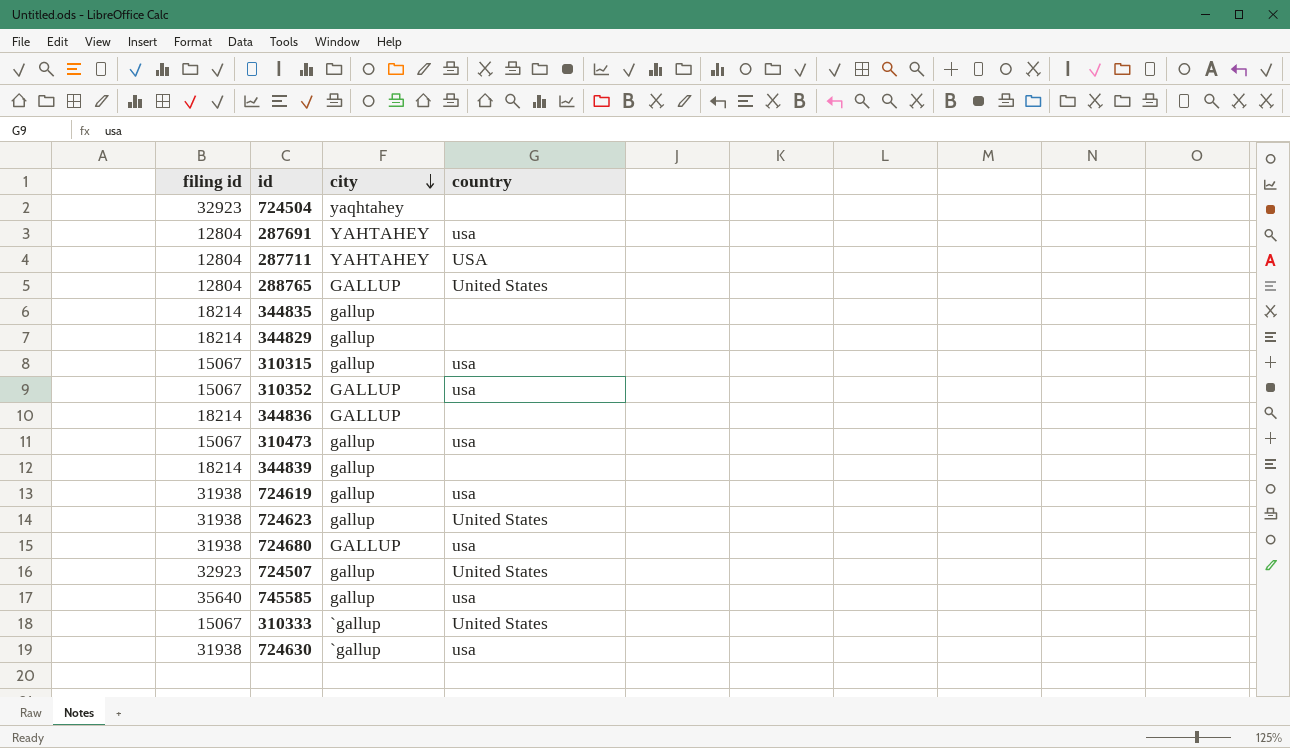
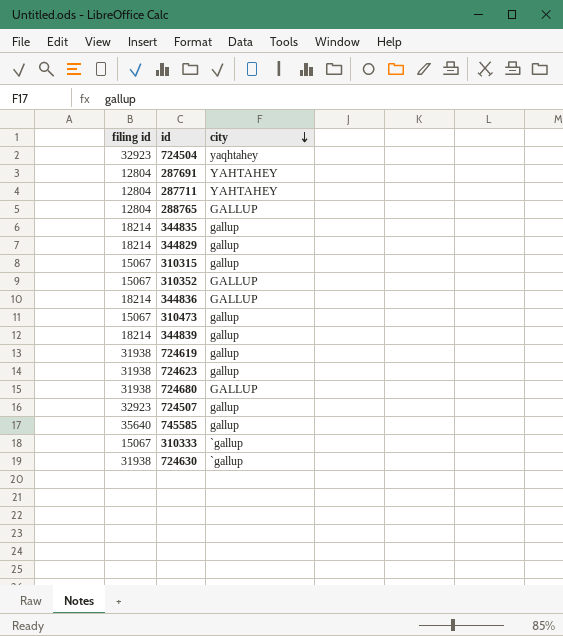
column country | position: 4 -> none

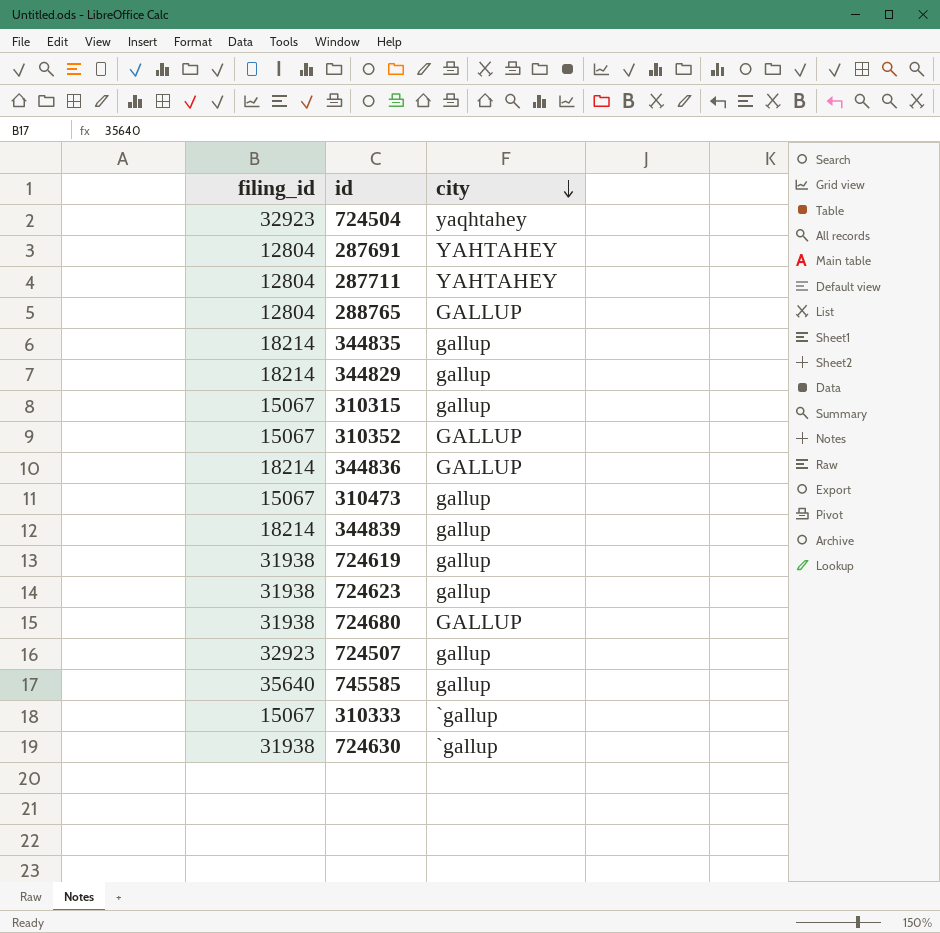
column name: filing id -> filing_id

